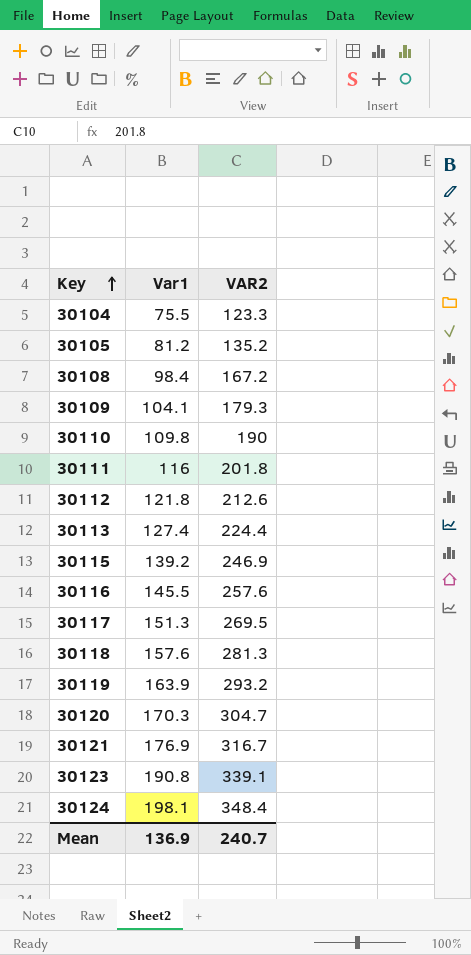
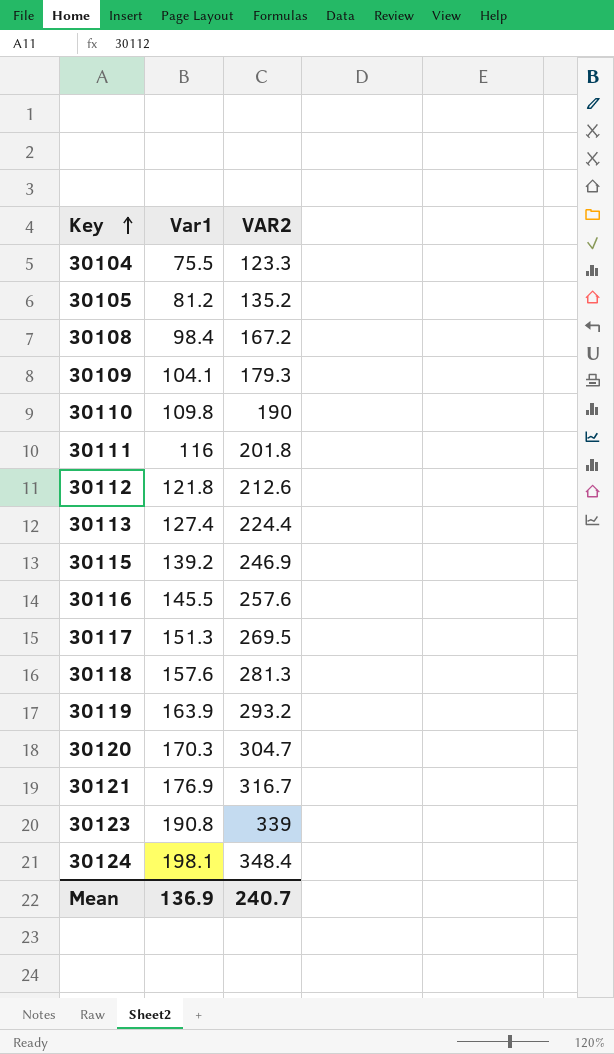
30123 | VAR2: 339.1 -> 339

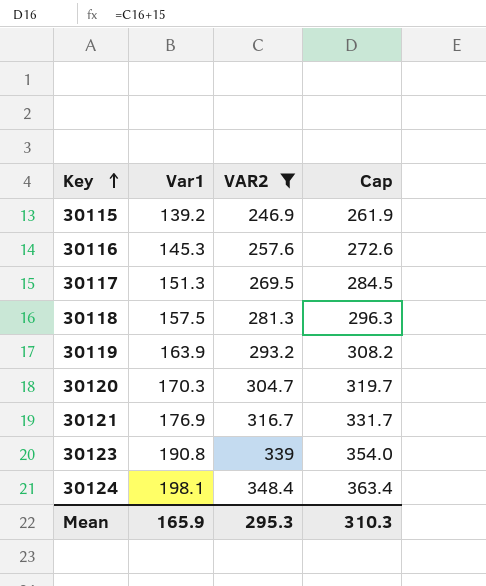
filter: none -> VAR2 >= 246.9
column Cap | formula: none -> [VAR2] + 15
30116 | Var1: 145.5 -> 145.3
30118 | Var1: 157.6 -> 157.5
Mean | Var1: 136.9 -> 165.9
Mean | VAR2: 240.7 -> 295.3

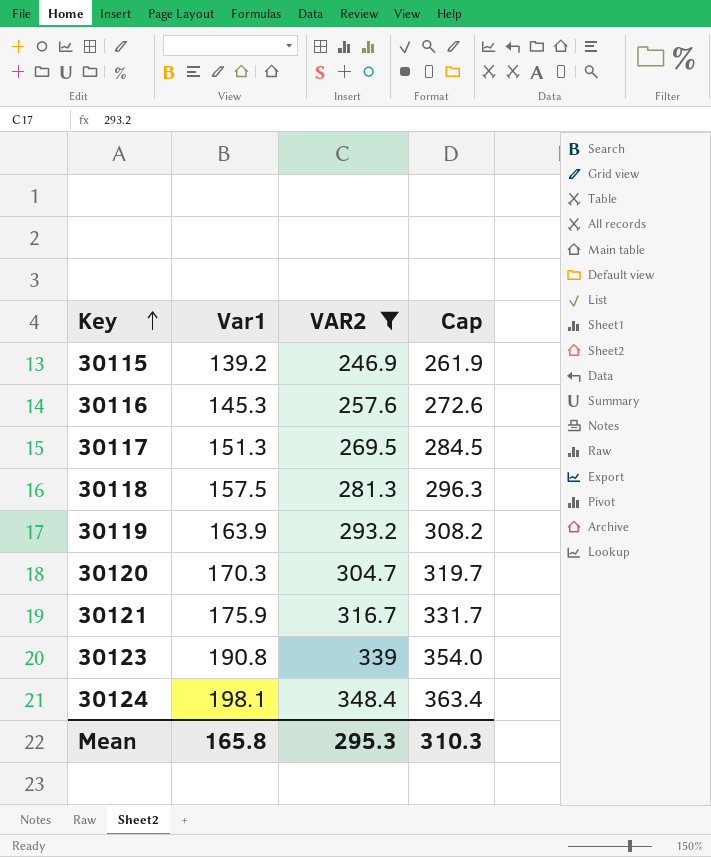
30121 | Var1: 176.9 -> 175.9
Mean | Var1: 165.9 -> 165.8

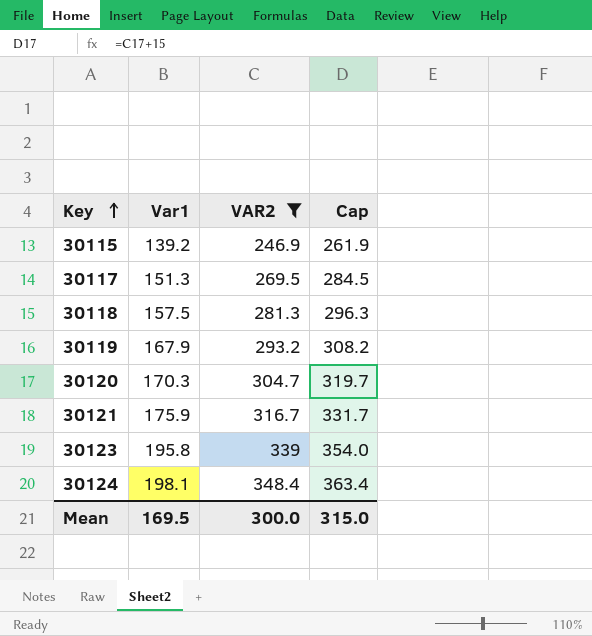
row 30116: 145.3 | 257.6 | 272.6 -> none
30119 | Var1: 163.9 -> 167.9
30123 | Var1: 190.8 -> 195.8
Mean | Var1: 165.8 -> 169.5
Mean | VAR2: 295.3 -> 300.0
Mean | Cap: 310.3 -> 315.0

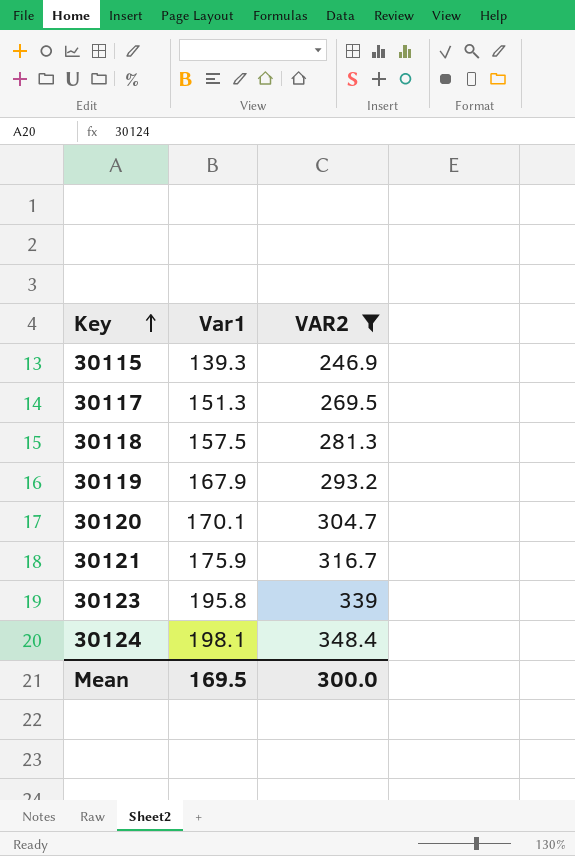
column Cap | formula: [VAR2] + 15 -> none
30115 | Var1: 139.2 -> 139.3
30120 | Var1: 170.3 -> 170.1

